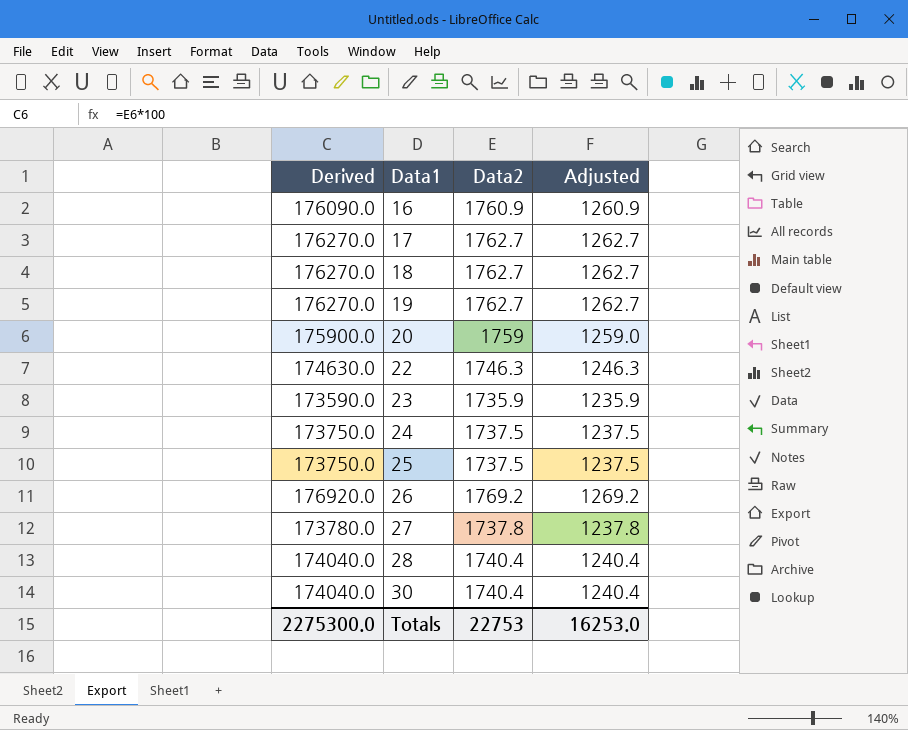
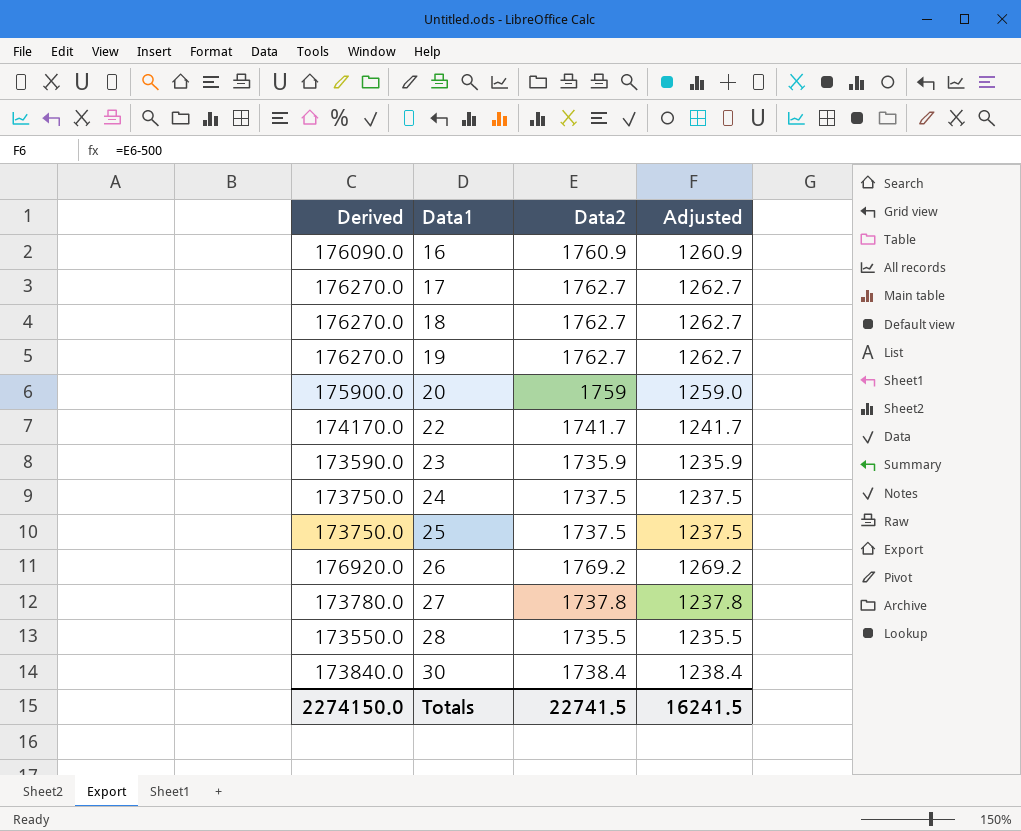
22 | Derived: 174630.0 -> 174170.0
22 | Data2: 1746.3 -> 1741.7
22 | Adjusted: 1246.3 -> 1241.7
28 | Derived: 174040.0 -> 173550.0
28 | Data2: 1740.4 -> 1735.5
28 | Adjusted: 1240.4 -> 1235.5
30 | Derived: 174040.0 -> 173840.0
30 | Data2: 1740.4 -> 1738.4
30 | Adjusted: 1240.4 -> 1238.4
Totals | Derived: 2275300.0 -> 2274150.0
Totals | Data2: 22753 -> 22741.5
Totals | Adjusted: 16253.0 -> 16241.5

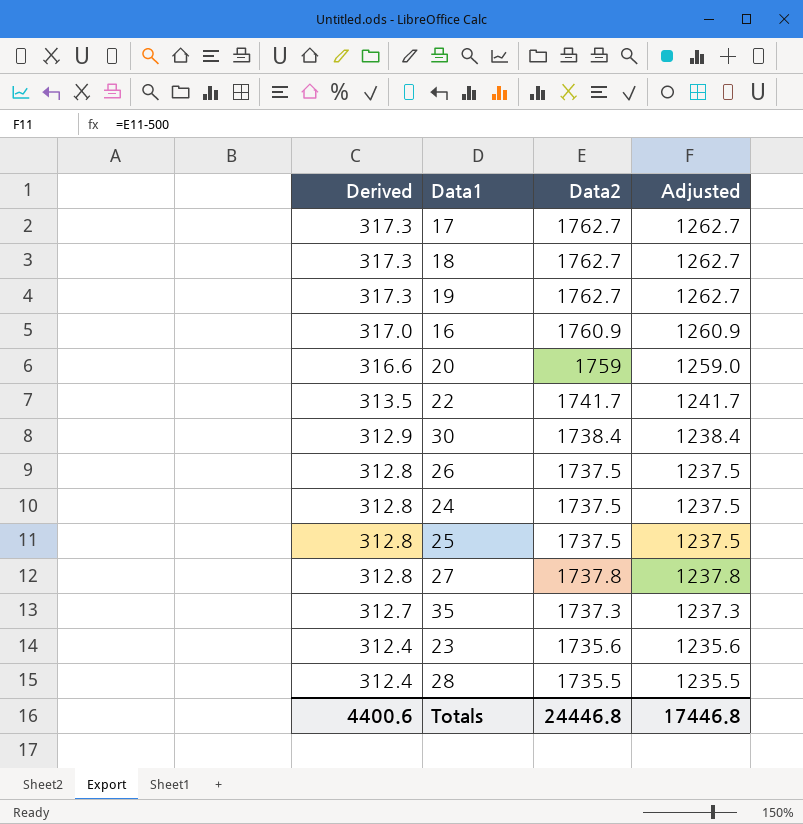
row order: Data1 ascending -> Derived descending
column Derived | formula: [Data2] * 100 -> [Data2] * 0.18
26 | Data2: 1769.2 -> 1737.5
26 | Adjusted: 1269.2 -> 1237.5
row 35: none -> 312.7 | 1737.3 | 1237.3
23 | Data2: 1735.9 -> 1735.6
23 | Adjusted: 1235.9 -> 1235.6
Totals | Derived: 2274150.0 -> 4400.6
Totals | Data2: 22741.5 -> 24446.8
Totals | Adjusted: 16241.5 -> 17446.8

